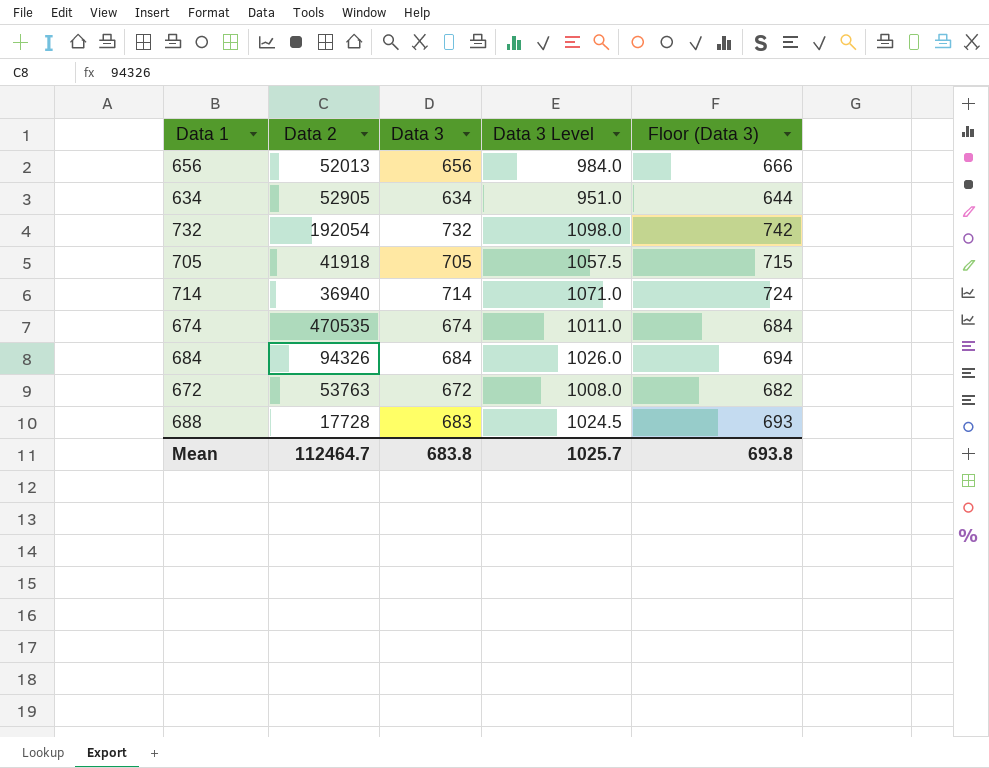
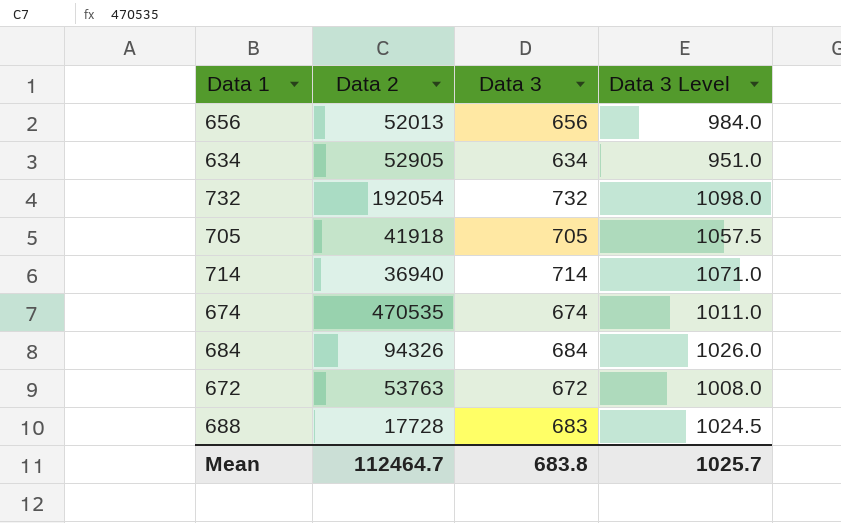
column Floor (Data 3) | formula: [Data 3] + 10 -> none

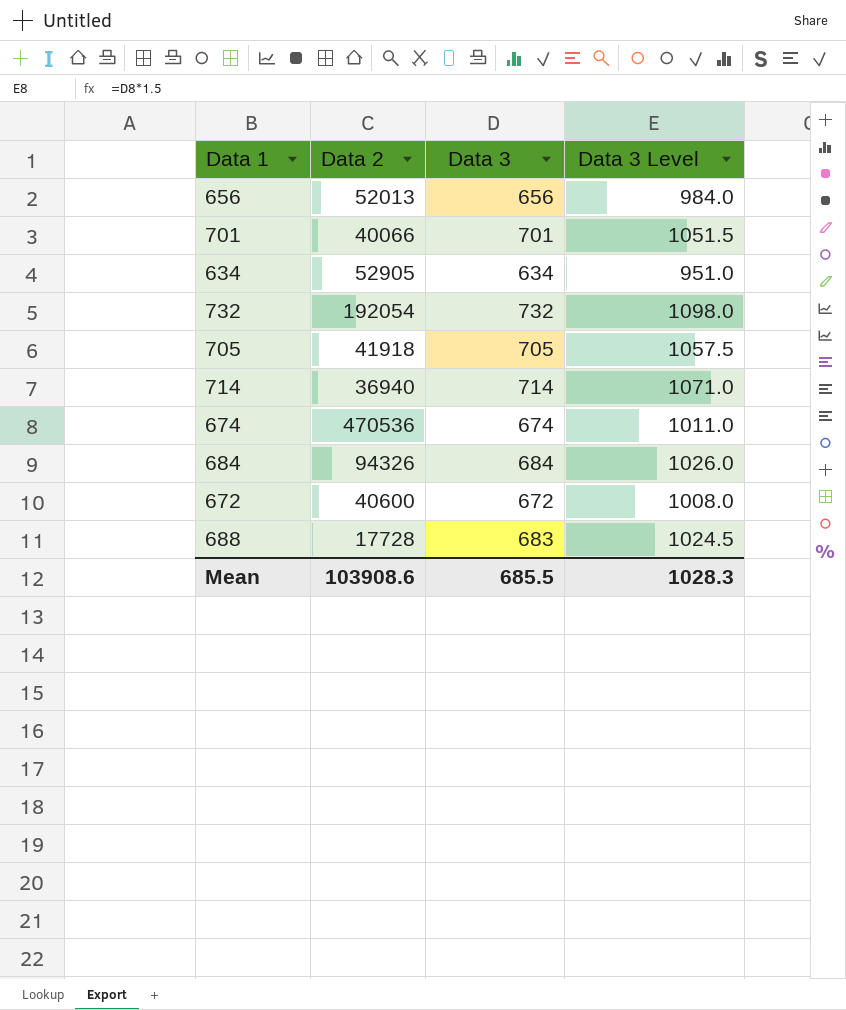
row 701: none -> 40066 | 701 | 1051.5
674 | Data 2: 470535 -> 470536
672 | Data 2: 53763 -> 40600
Mean | Data 2: 112464.7 -> 103908.6
Mean | Data 3: 683.8 -> 685.5
Mean | Data 3 Level: 1025.7 -> 1028.3

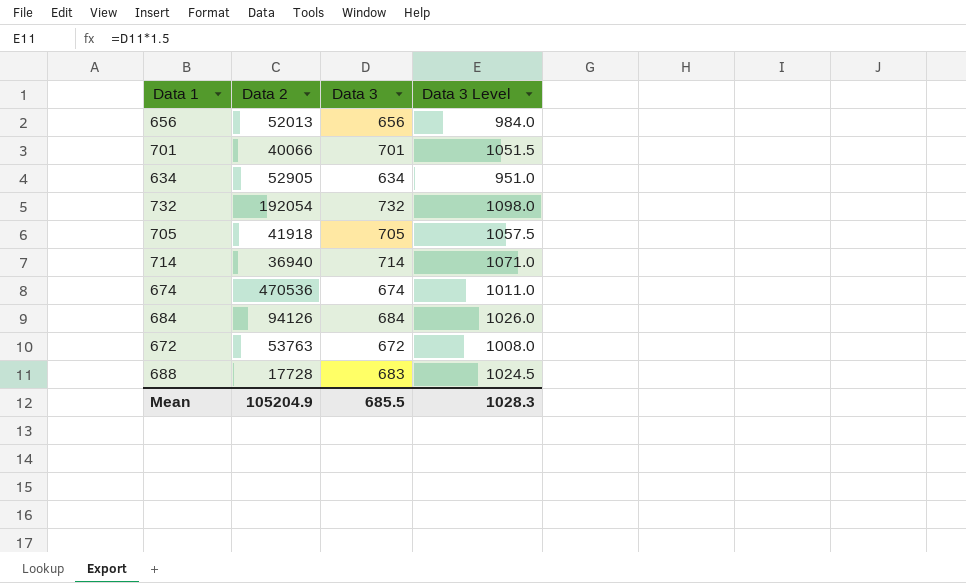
684 | Data 2: 94326 -> 94126
672 | Data 2: 40600 -> 53763
Mean | Data 2: 103908.6 -> 105204.9

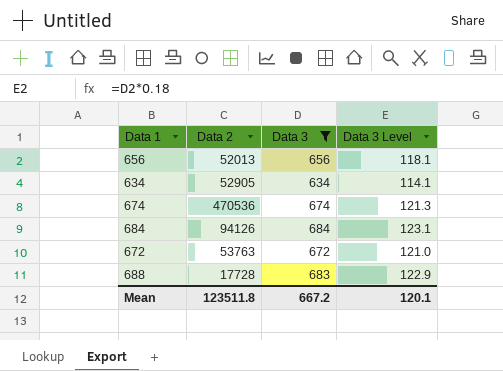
filter: none -> Data 3 <= 684
column Data 3 Level | formula: [Data 3] * 1.5 -> [Data 3] * 0.18
Mean | Data 2: 105204.9 -> 123511.8
Mean | Data 3: 685.5 -> 667.2
Mean | Data 3 Level: 1028.3 -> 120.1

